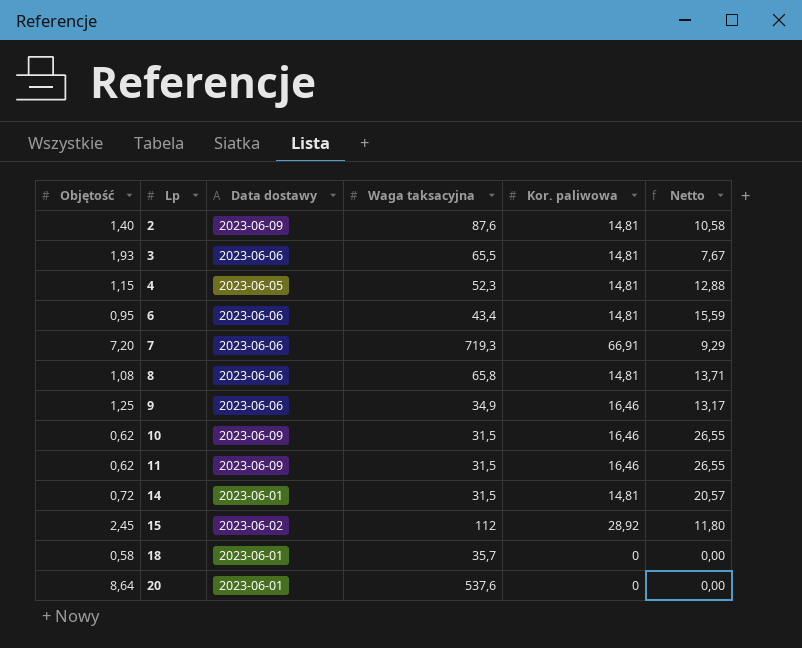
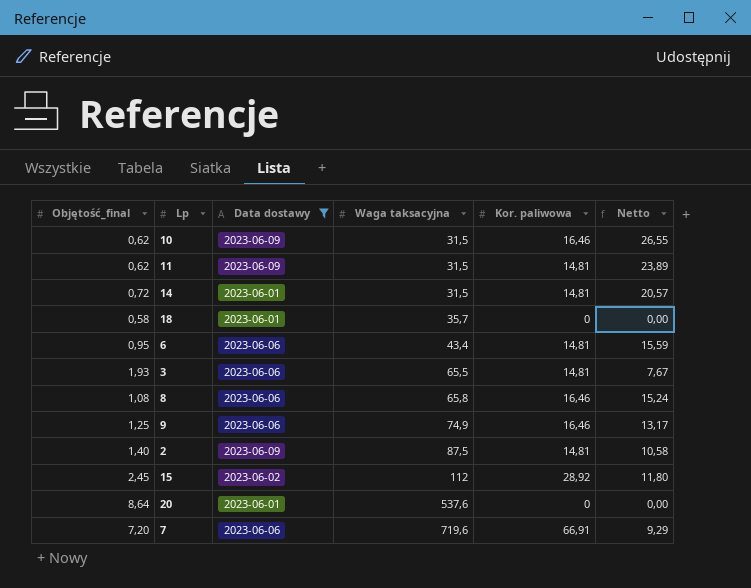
filter: none -> Data dostawy != 2023-06-05
row order: Lp ascending -> Waga taksacyjna ascending
column name: Objętość -> Objętość_final
11 | Kor. paliwowa: 16,46 -> 14,81
11 | Netto: 26,55 -> 23,89
8 | Kor. paliwowa: 14,81 -> 16,46
8 | Netto: 13,71 -> 15,24
9 | Waga taksacyjna: 34,9 -> 74,9
2 | Waga taksacyjna: 87,6 -> 87,5
7 | Waga taksacyjna: 719,3 -> 719,6

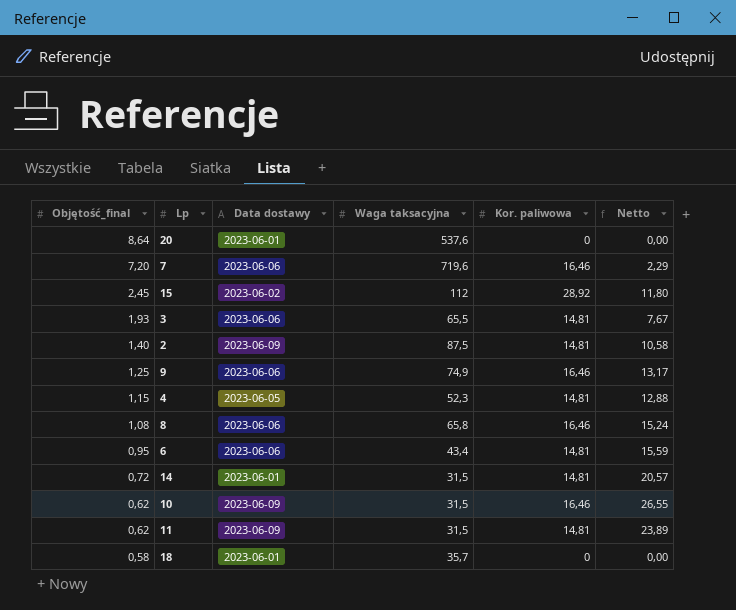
filter: Data dostawy != 2023-06-05 -> none
row order: Waga taksacyjna ascending -> Objętość_final descending
7 | Kor. paliwowa: 66,91 -> 16,46
7 | Netto: 9,29 -> 2,29

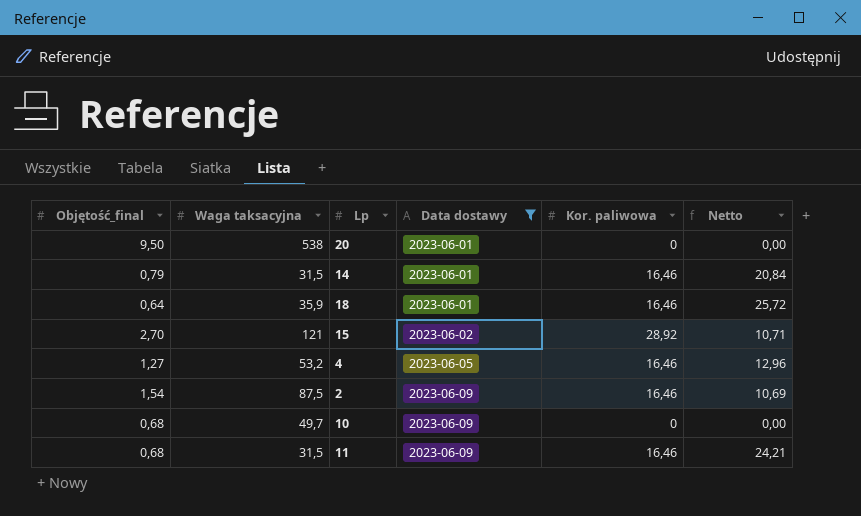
filter: none -> Data dostawy != 2023-06-06
row order: Objętość_final descending -> Data dostawy ascending
column Waga taksacyjna | position: 4 -> 2
20 | Objętość_final: 8,64 -> 9,50
20 | Waga taksacyjna: 537,6 -> 538
14 | Objętość_final: 0,72 -> 0,79
14 | Kor. paliwowa: 14,81 -> 16,46
14 | Netto: 20,57 -> 20,84
18 | Objętość_final: 0,58 -> 0,64
18 | Waga taksacyjna: 35,7 -> 35,9
18 | Kor. paliwowa: 0 -> 16,46
18 | Netto: 0,00 -> 25,72
15 | Objętość_final: 2,45 -> 2,70
15 | Waga taksacyjna: 112 -> 121
15 | Netto: 11,80 -> 10,71
4 | Objętość_final: 1,15 -> 1,27
4 | Waga taksacyjna: 52,3 -> 53,2
4 | Kor. paliwowa: 14,81 -> 16,46
4 | Netto: 12,88 -> 12,96
2 | Objętość_final: 1,40 -> 1,54
2 | Kor. paliwowa: 14,81 -> 16,46
2 | Netto: 10,58 -> 10,69
10 | Objętość_final: 0,62 -> 0,68
10 | Waga taksacyjna: 31,5 -> 49,7
10 | Kor. paliwowa: 16,46 -> 0
10 | Netto: 26,55 -> 0,00
11 | Objętość_final: 0,62 -> 0,68
11 | Kor. paliwowa: 14,81 -> 16,46
11 | Netto: 23,89 -> 24,21

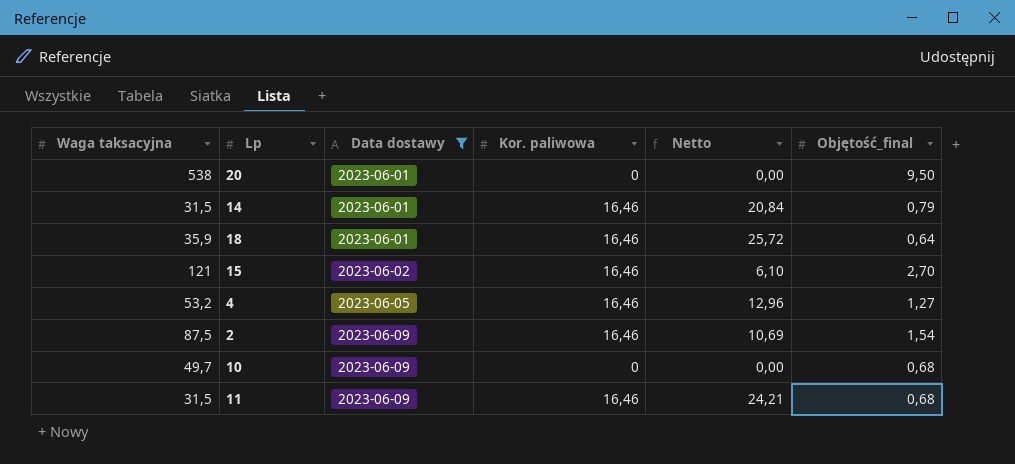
column Objętość_final | position: 1 -> 6
15 | Kor. paliwowa: 28,92 -> 16,46
15 | Netto: 10,71 -> 6,10

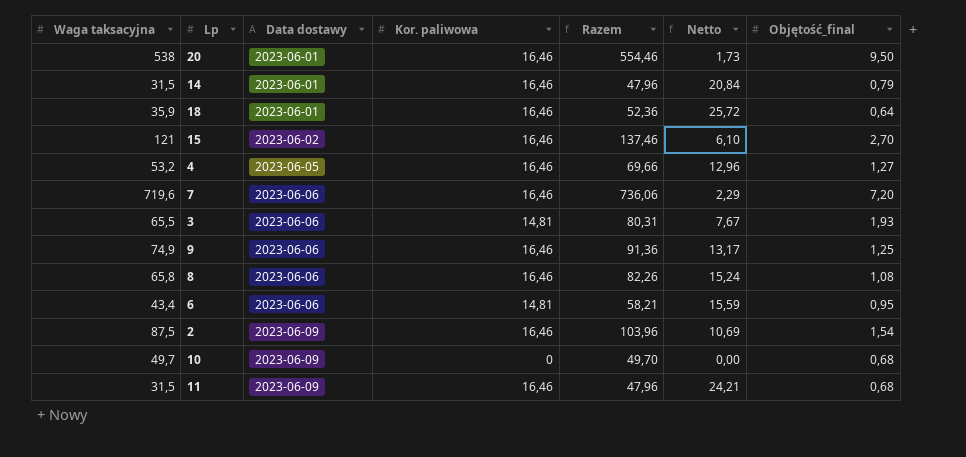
filter: Data dostawy != 2023-06-06 -> none
column Razem | formula: none -> [Waga taksacyjna] + [Kor. paliwowa]
20 | Kor. paliwowa: 0 -> 16,46
20 | Netto: 0,00 -> 1,73

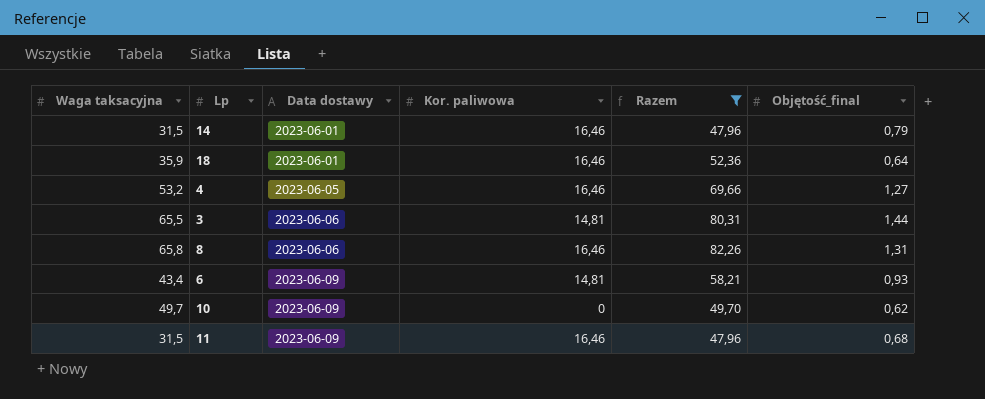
filter: none -> Razem <= 82,26
column Netto | formula: [Kor. paliwowa] / [Objętość_final] -> none
3 | Objętość_final: 1,93 -> 1,44
8 | Objętość_final: 1,08 -> 1,31
6 | Data dostawy: 2023-06-06 -> 2023-06-09
6 | Objętość_final: 0,95 -> 0,93
10 | Objętość_final: 0,68 -> 0,62

